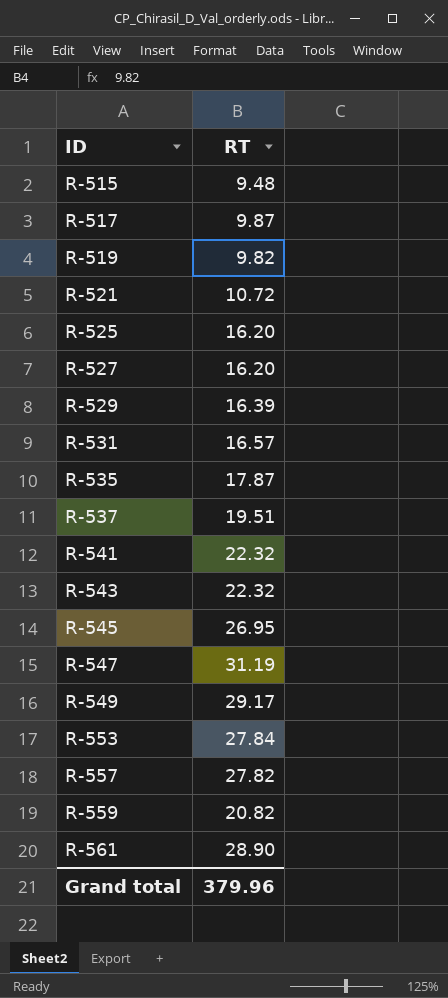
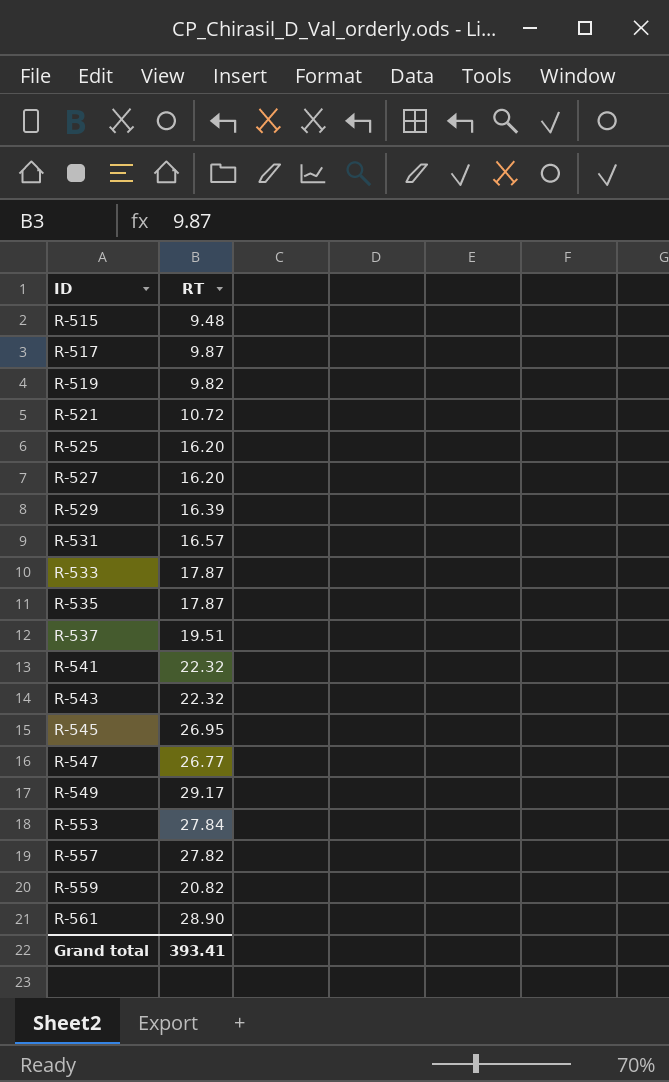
row R-533: none -> 17.87
R-547 | RT: 31.19 -> 26.77
Grand total | RT: 379.96 -> 393.41

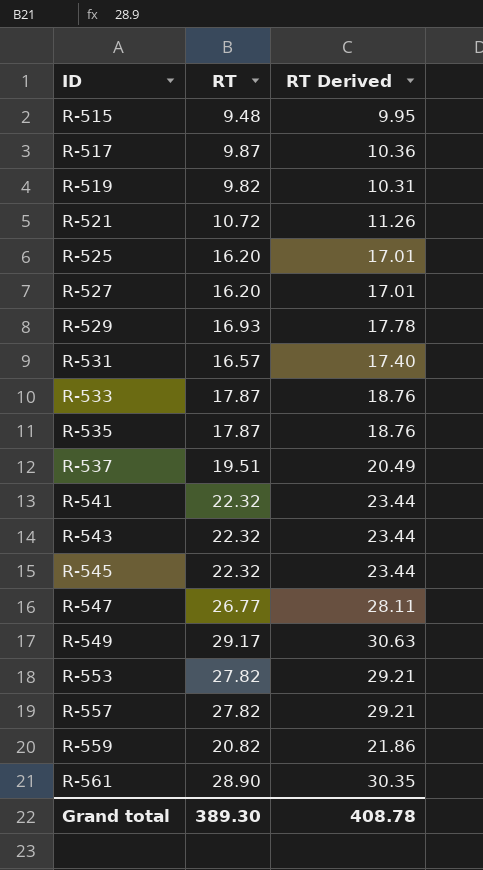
column RT Derived | formula: none -> [RT] * 1.05
R-529 | RT: 16.39 -> 16.93
R-545 | RT: 26.95 -> 22.32
R-553 | RT: 27.84 -> 27.82
Grand total | RT: 393.41 -> 389.30

